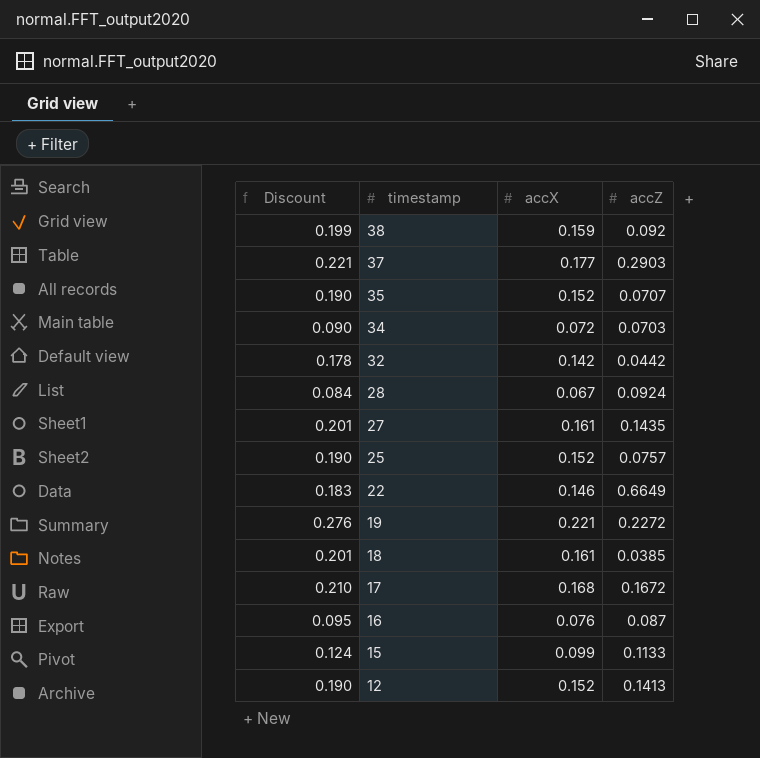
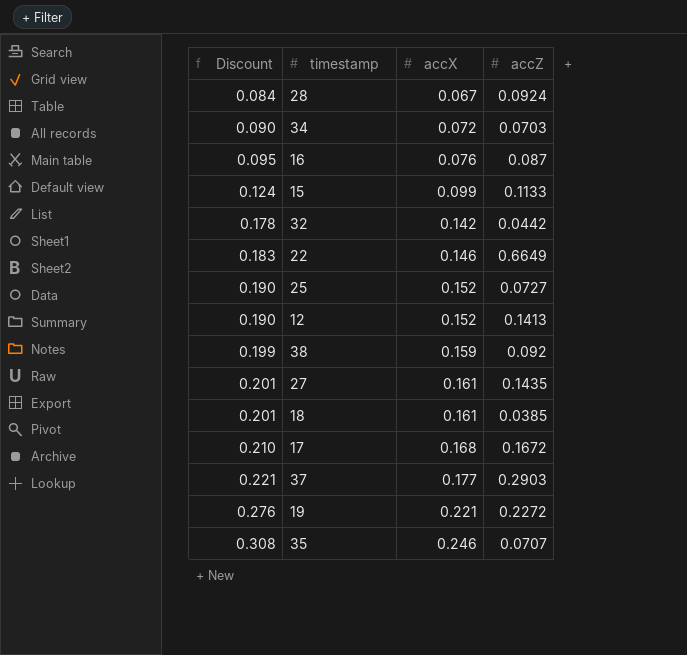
row order: timestamp descending -> Discount ascending
25 | accZ: 0.0757 -> 0.0727
35 | Discount: 0.190 -> 0.308
35 | accX: 0.152 -> 0.246

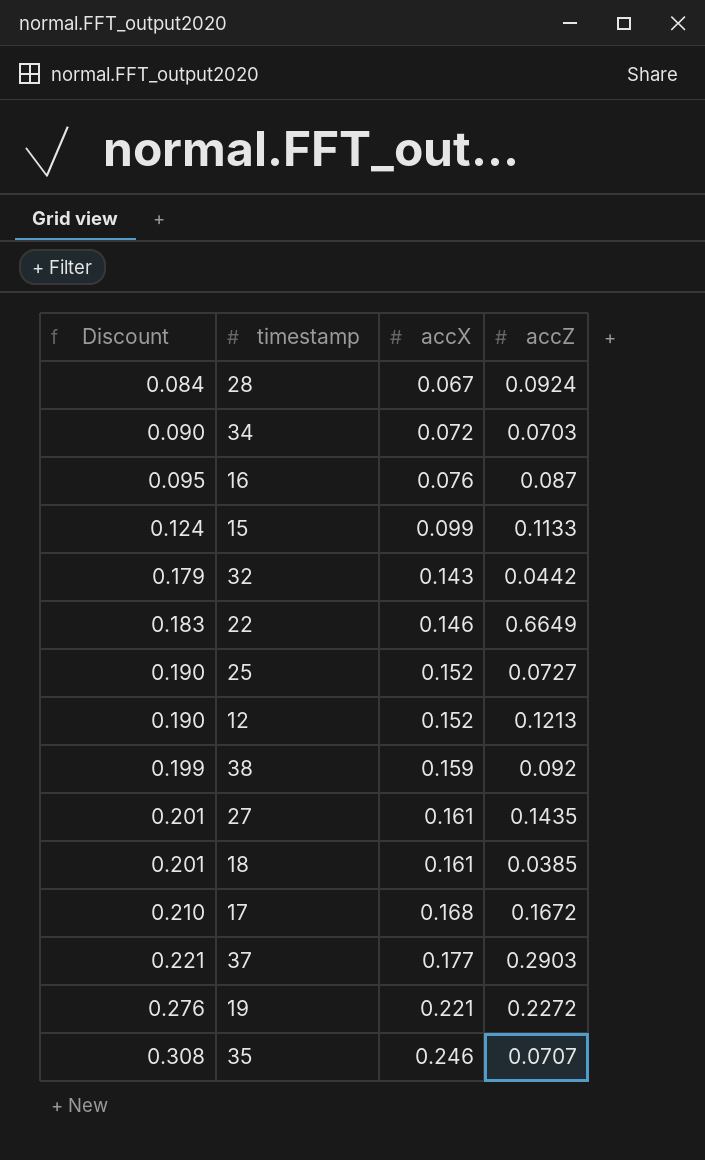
32 | Discount: 0.178 -> 0.179
32 | accX: 0.142 -> 0.143
12 | accZ: 0.1413 -> 0.1213

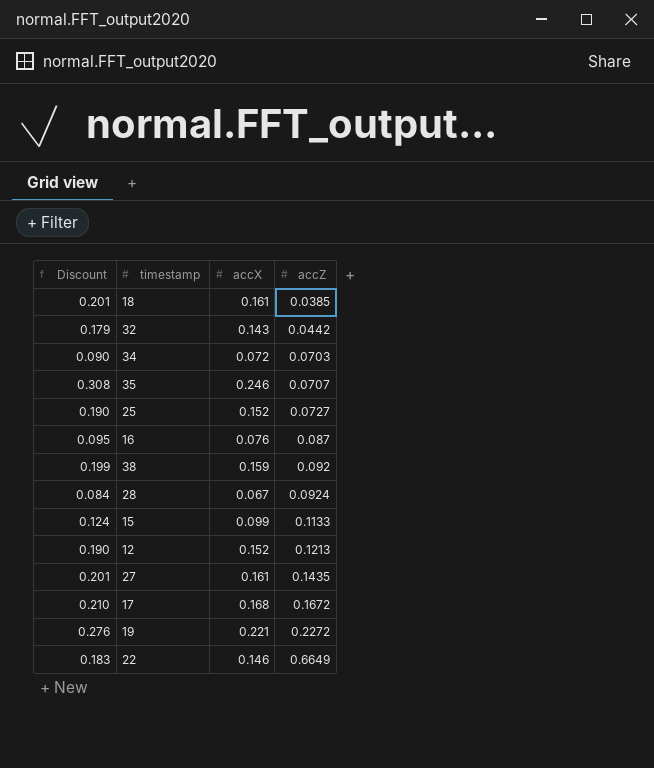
row order: Discount ascending -> accZ ascending
row 37: 0.221 | 0.177 | 0.2903 -> none

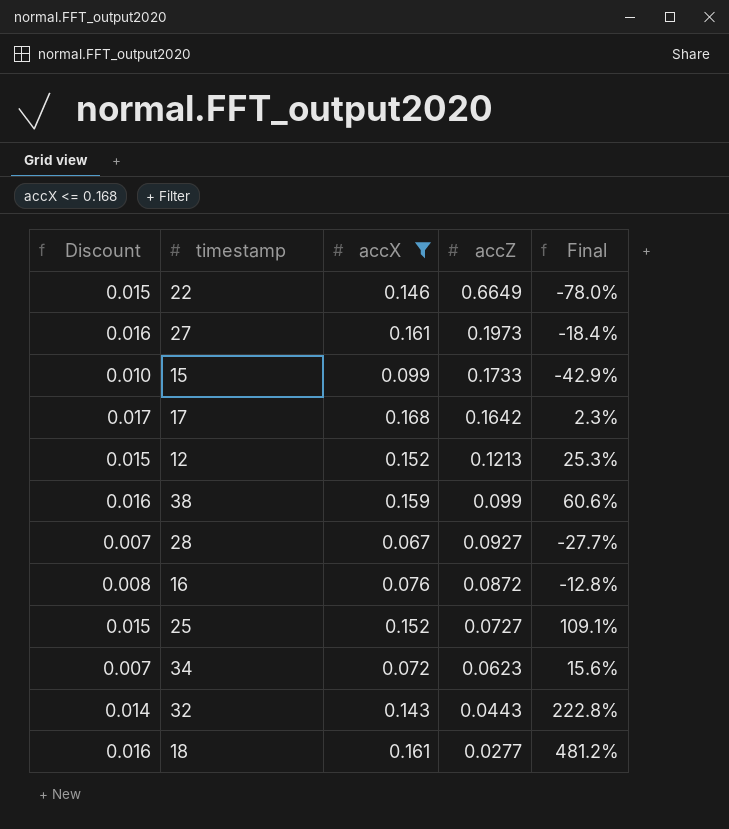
filter: none -> accX <= 0.168
row order: accZ ascending -> accZ descending
column Discount | formula: [accX] * 1.25 -> [accX] * 0.1
column Final | formula: none -> ([accX] - [accZ]) / [accZ]
27 | accZ: 0.1435 -> 0.1973
15 | accZ: 0.1133 -> 0.1733
17 | accZ: 0.1672 -> 0.1642
38 | accZ: 0.092 -> 0.099
28 | accZ: 0.0924 -> 0.0927
16 | accZ: 0.087 -> 0.0872
34 | accZ: 0.0703 -> 0.0623
32 | accZ: 0.0442 -> 0.0443
18 | accZ: 0.0385 -> 0.0277

